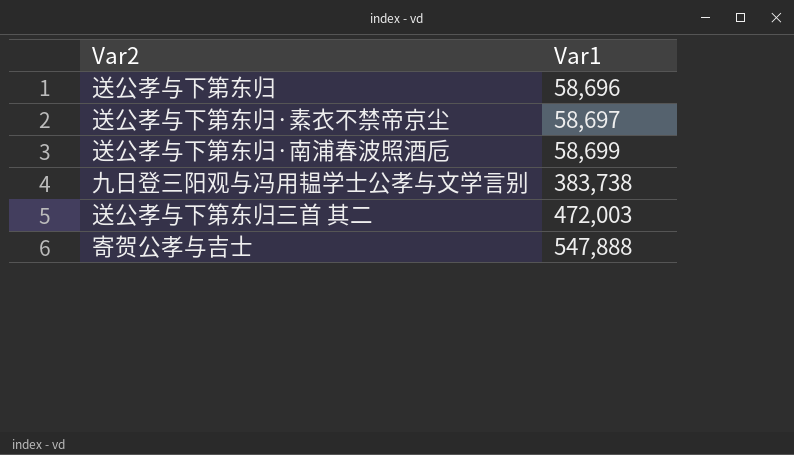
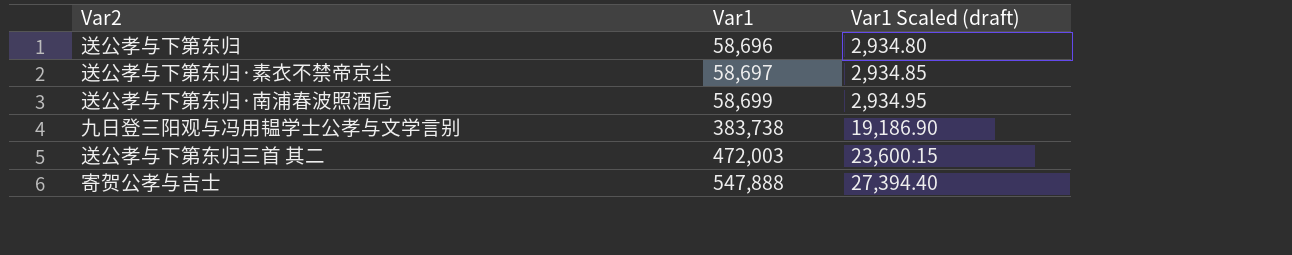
column Var1 Scaled (draft) | formula: none -> [Var1] * 0.05

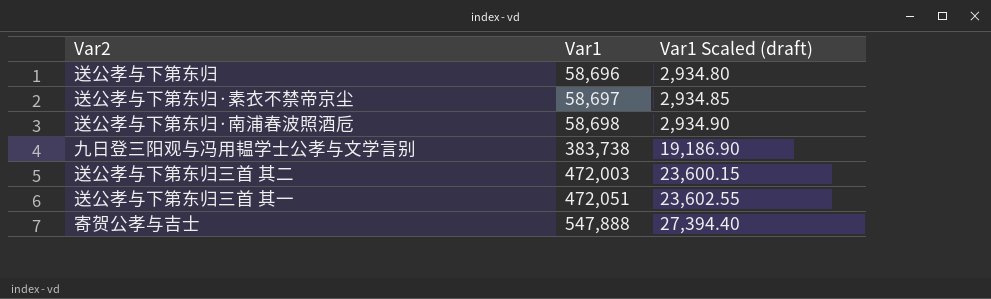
送公孝与下第东归·南浦春波照酒卮 | Var1: 58,699 -> 58,698
送公孝与下第东归·南浦春波照酒卮 | Var1 Scaled (draft): 2,934.95 -> 2,934.90
row 送公孝与下第东归三首 其一: none -> 472,051 | 23,602.55

